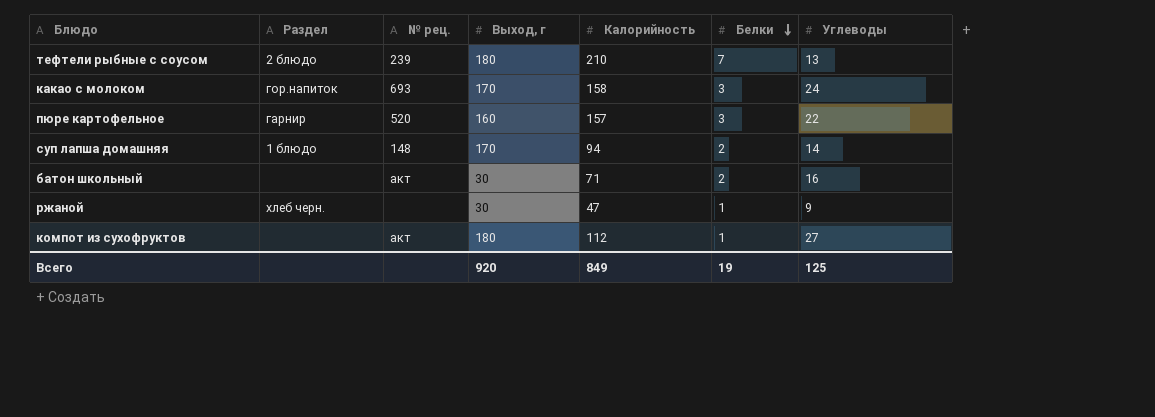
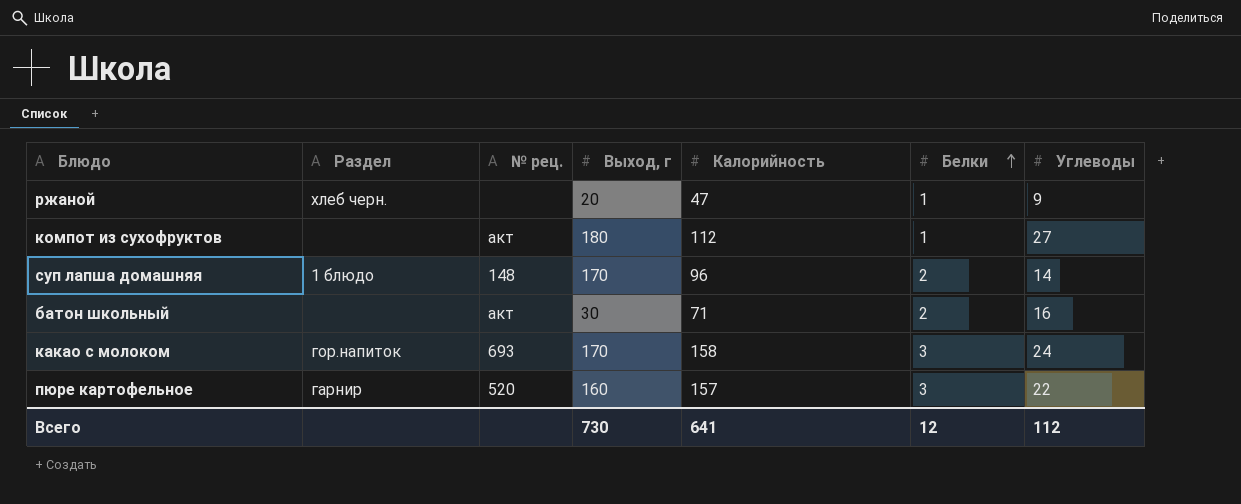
row order: Белки descending -> Белки ascending
row тефтели рыбные с соусом: 2 блюдо | 239 | 180 | 210 | 7 | 13 -> none
ржаной | Выход, г: 30 -> 20
суп лапша домашняя | Калорийность: 94 -> 96
Всего | Выход, г: 920 -> 730
Всего | Калорийность: 849 -> 641
Всего | Белки: 19 -> 12
Всего | Углеводы: 125 -> 112

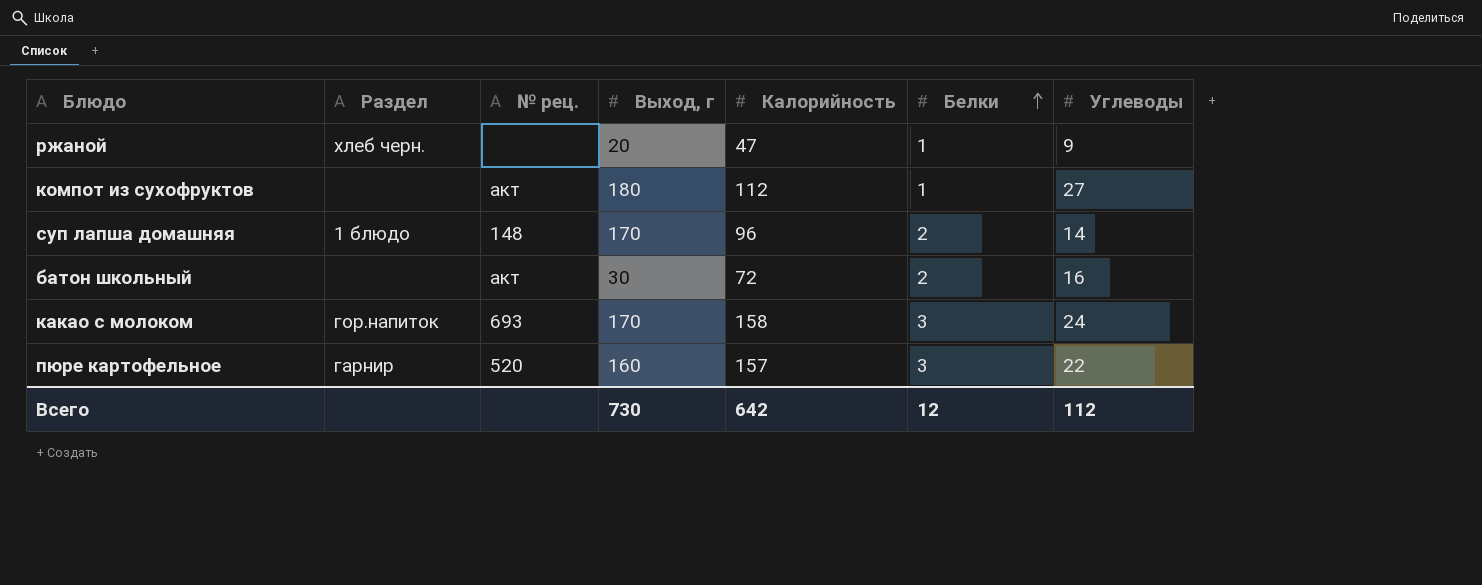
батон школьный | Калорийность: 71 -> 72
Всего | Калорийность: 641 -> 642

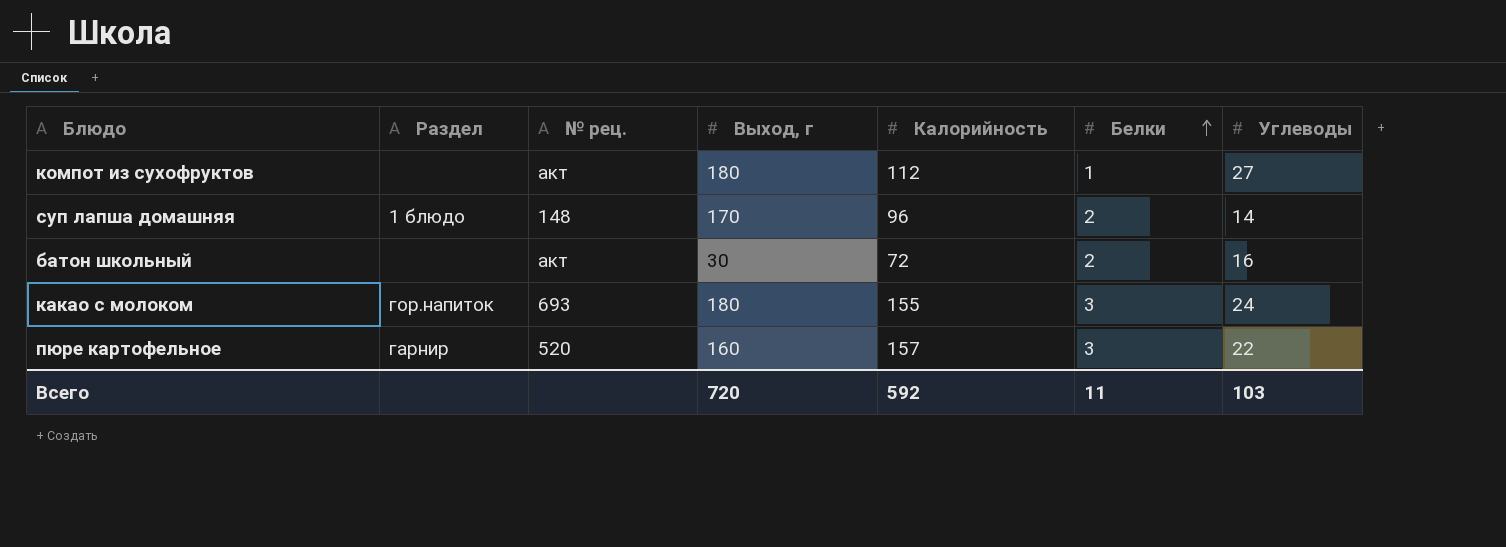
row ржаной: хлеб черн. | none | 20 | 47 | 1 | 9 -> none
какао с молоком | Выход, г: 170 -> 180
какао с молоком | Калорийность: 158 -> 155
Всего | Выход, г: 730 -> 720
Всего | Калорийность: 642 -> 592
Всего | Белки: 12 -> 11
Всего | Углеводы: 112 -> 103

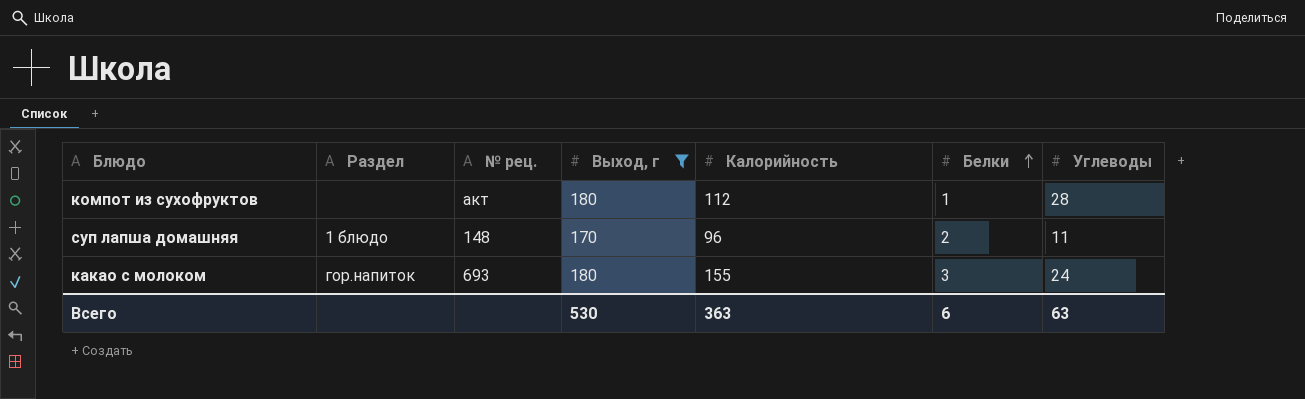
filter: none -> Выход, г >= 170
компот из сухофруктов | Углеводы: 27 -> 28
суп лапша домашняя | Углеводы: 14 -> 11
Всего | Выход, г: 720 -> 530
Всего | Калорийность: 592 -> 363
Всего | Белки: 11 -> 6
Всего | Углеводы: 103 -> 63

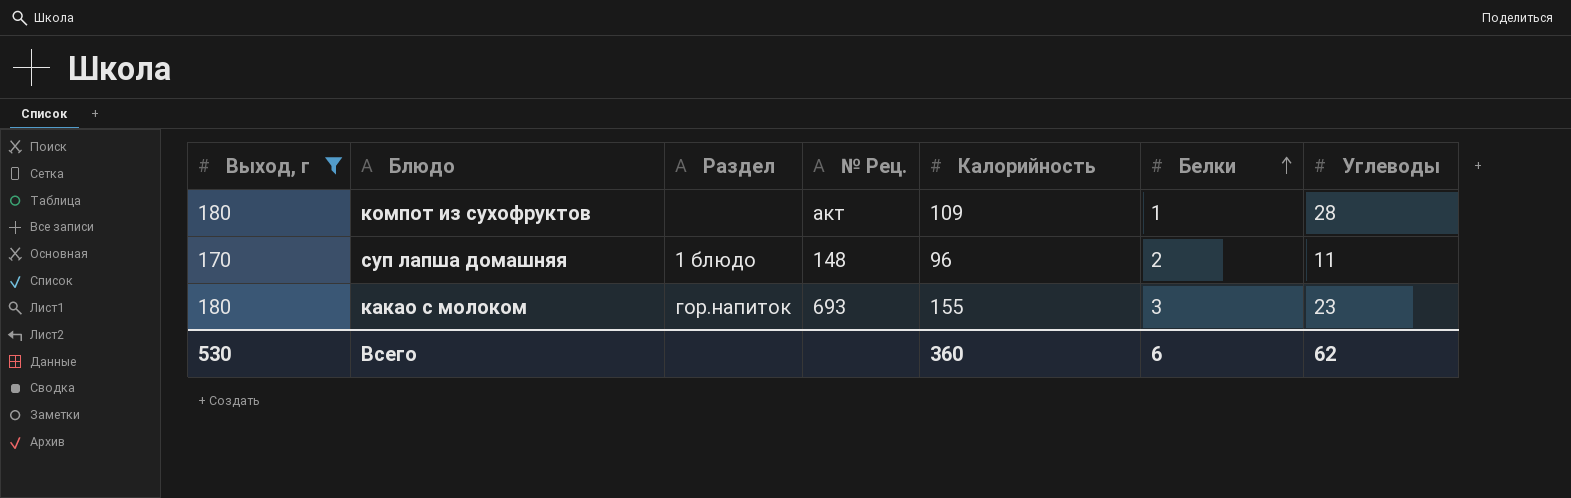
column Выход, г | position: 4 -> 1
column name: № рец. -> № Рец.
компот из сухофруктов | Калорийность: 112 -> 109
какао с молоком | Углеводы: 24 -> 23
Всего | Калорийность: 363 -> 360
Всего | Углеводы: 63 -> 62

